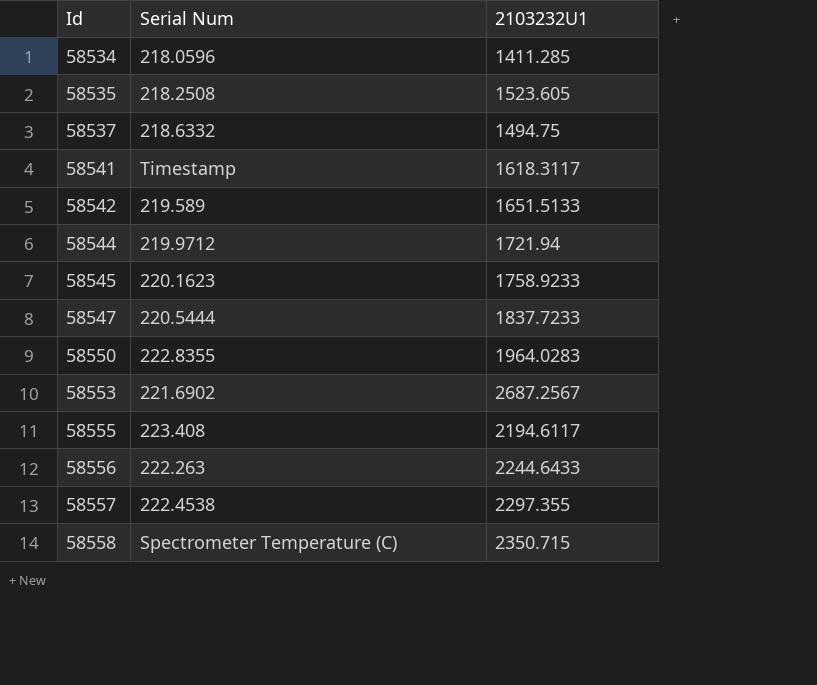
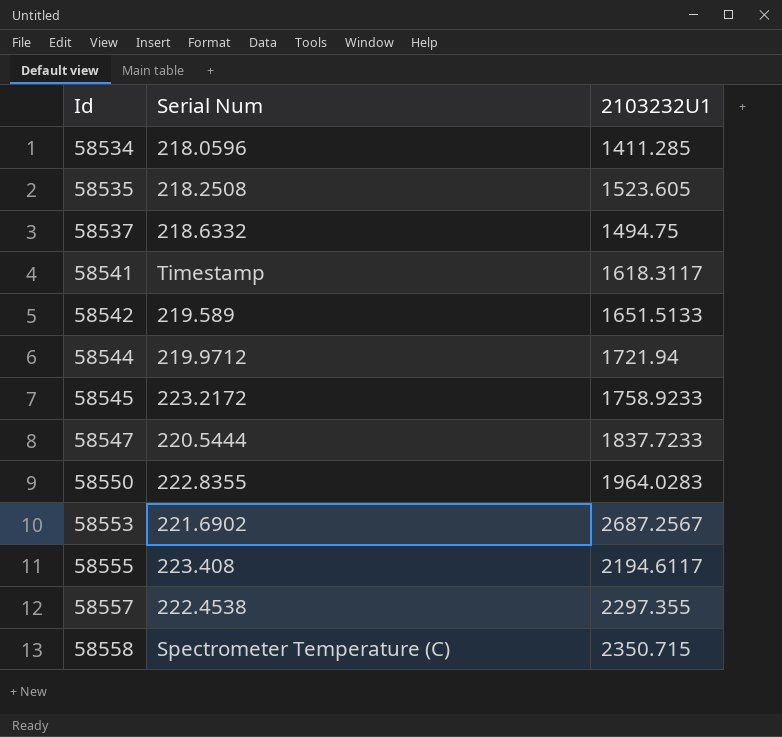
row 58556: 222.263 | 2244.6433 -> none
58545 | Serial Num: 220.1623 -> 223.2172

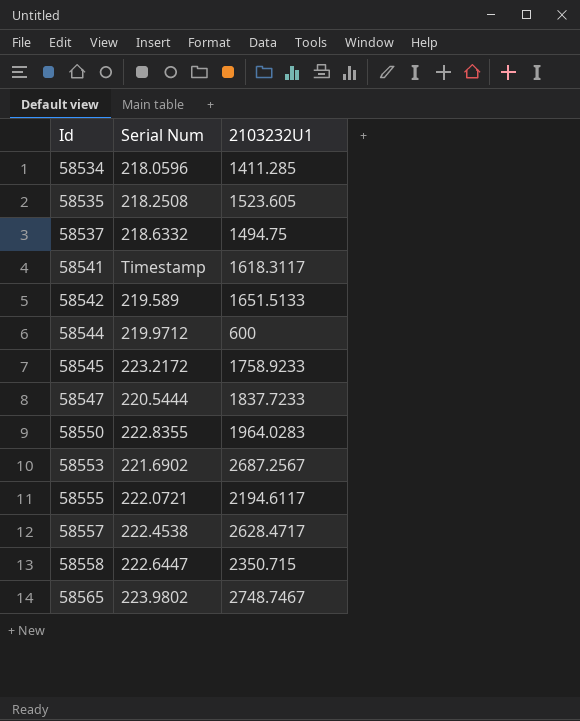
58544 | 2103232U1: 1721.94 -> 600
58555 | Serial Num: 223.408 -> 222.0721
58557 | 2103232U1: 2297.355 -> 2628.4717
58558 | Serial Num: Spectrometer Temperature (C) -> 222.6447
row 58565: none -> 223.9802 | 2748.7467

